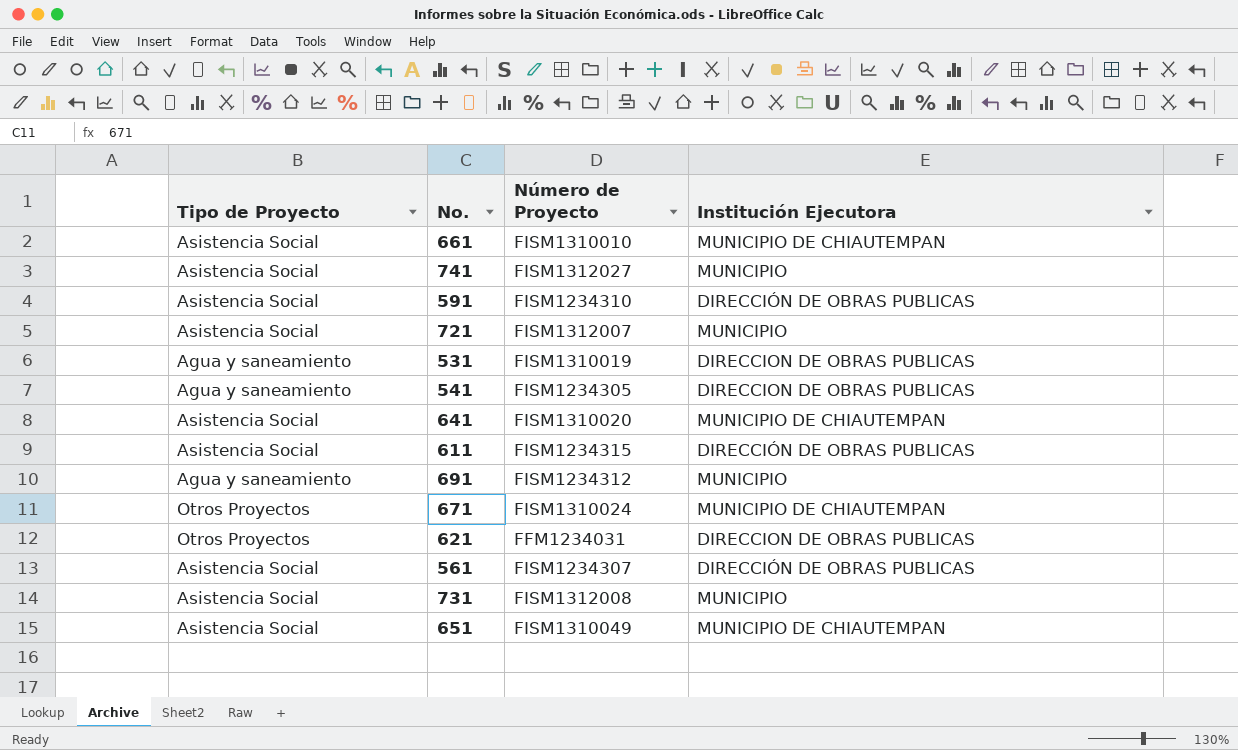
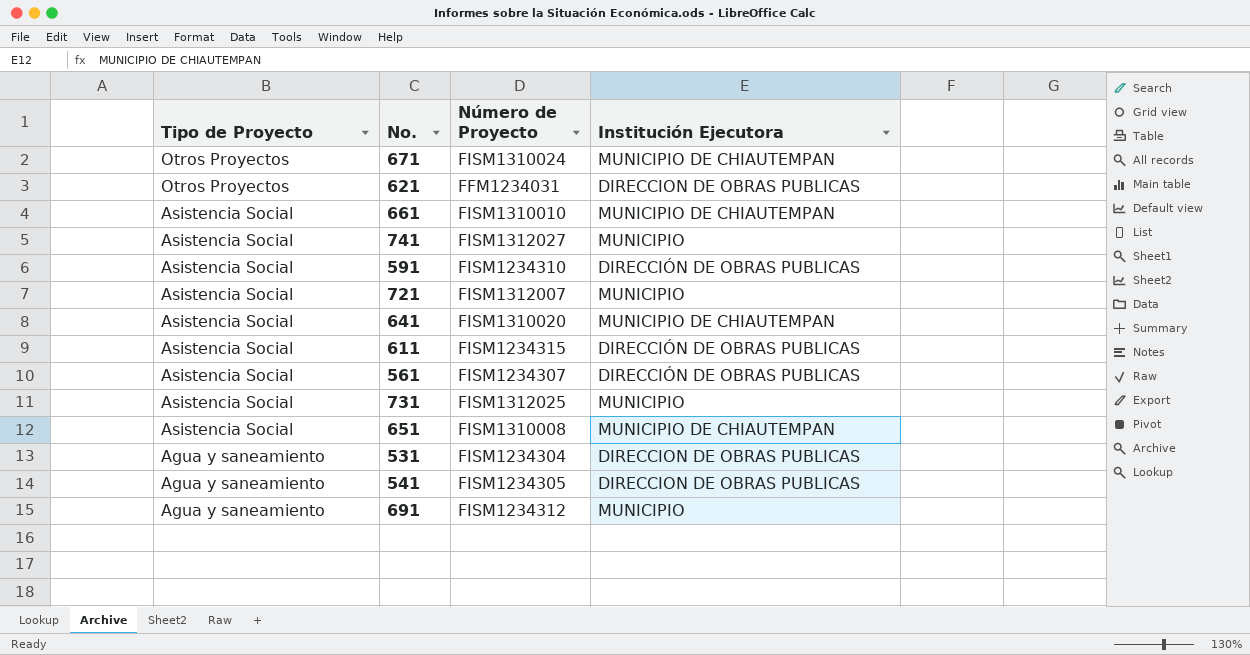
row order: none -> Tipo de Proyecto descending
731 | Número de Proyecto: FISM1312008 -> FISM1312025
651 | Número de Proyecto: FISM1310049 -> FISM1310008
531 | Número de Proyecto: FISM1310019 -> FISM1234304

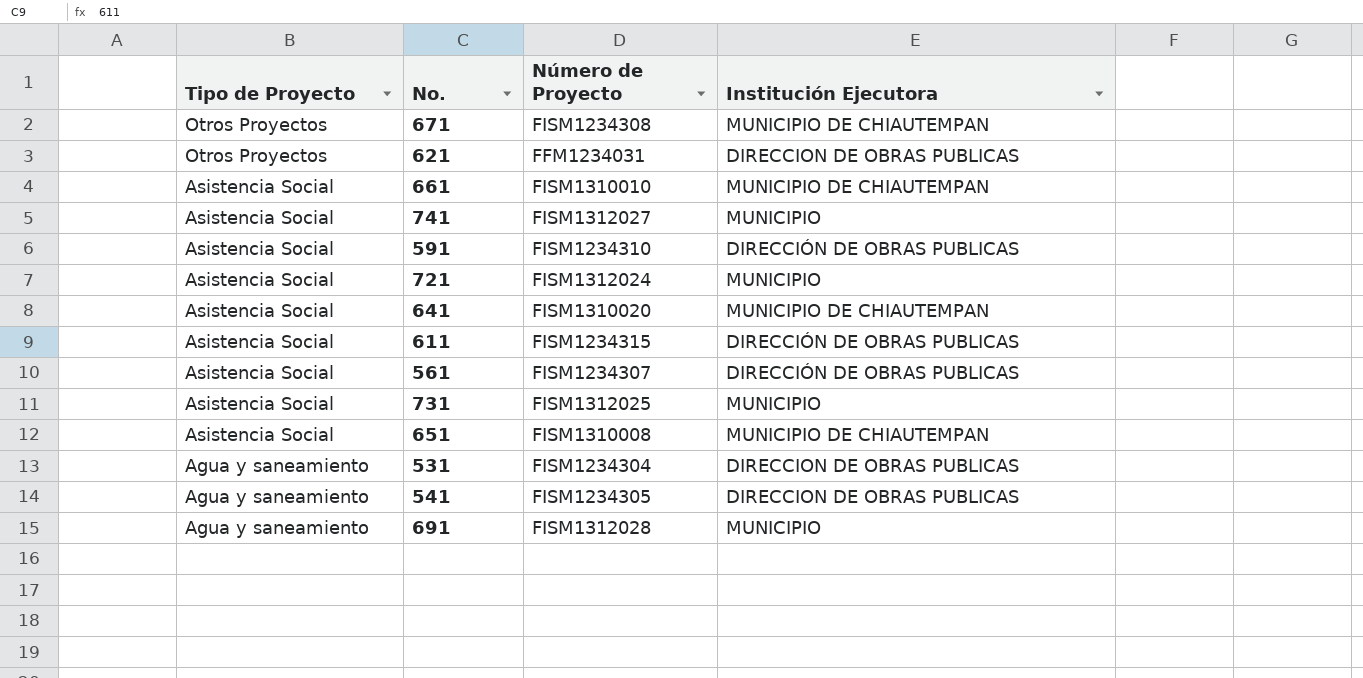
671 | Número de Proyecto: FISM1310024 -> FISM1234308
721 | Número de Proyecto: FISM1312007 -> FISM1312024
691 | Número de Proyecto: FISM1234312 -> FISM1312028

